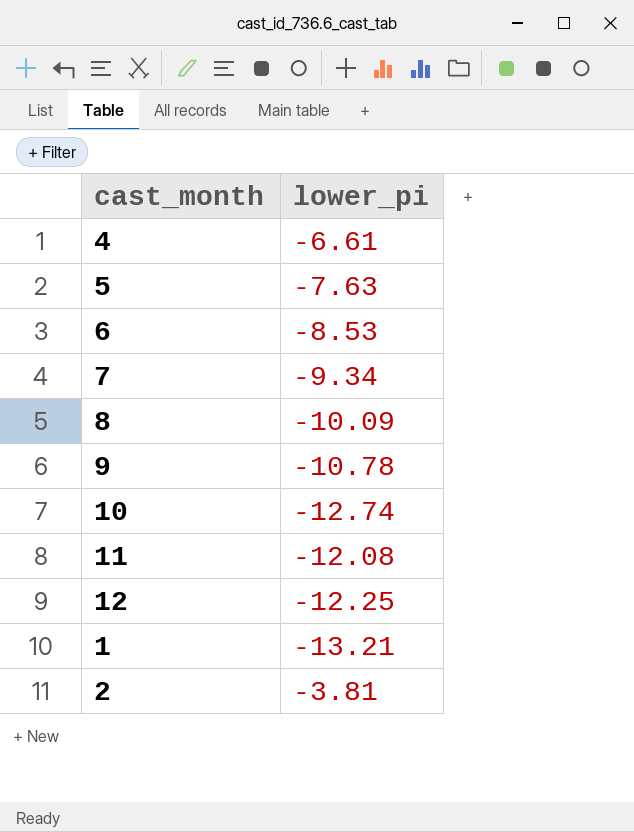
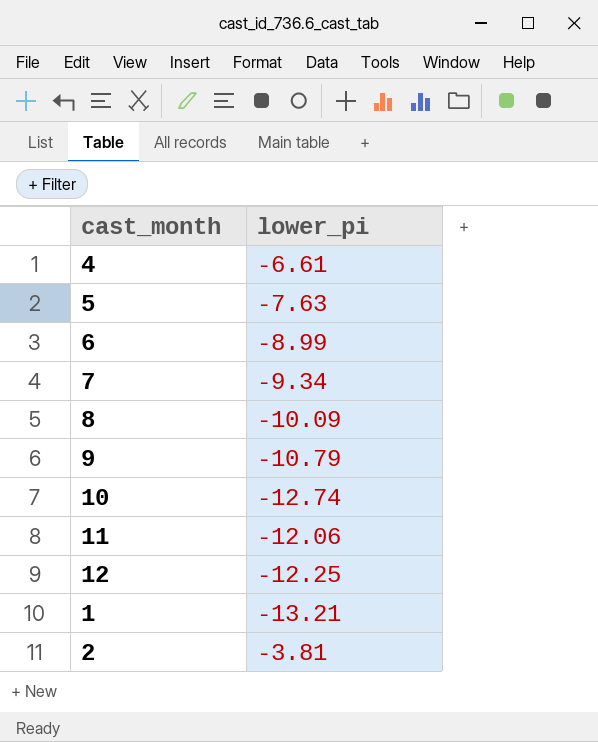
6 | lower_pi: -8.53 -> -8.99
9 | lower_pi: -10.78 -> -10.79
11 | lower_pi: -12.08 -> -12.06

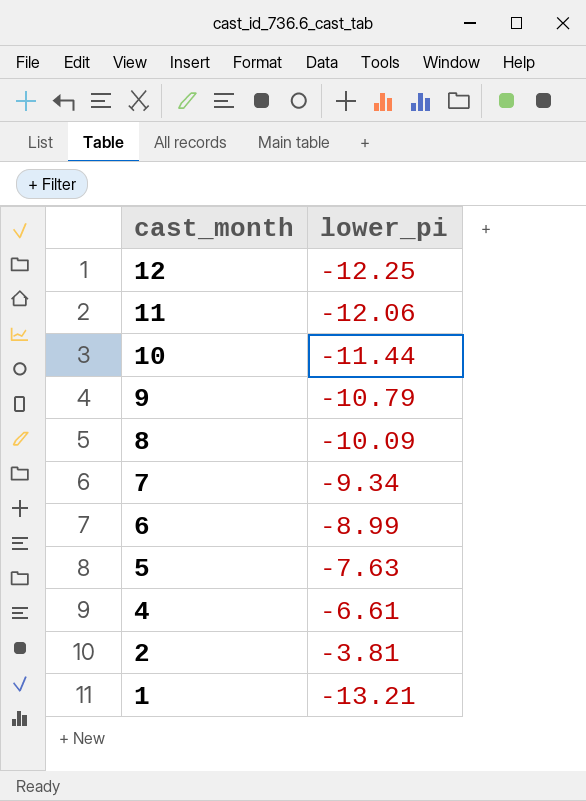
row order: none -> cast_month descending
10 | lower_pi: -12.74 -> -11.44

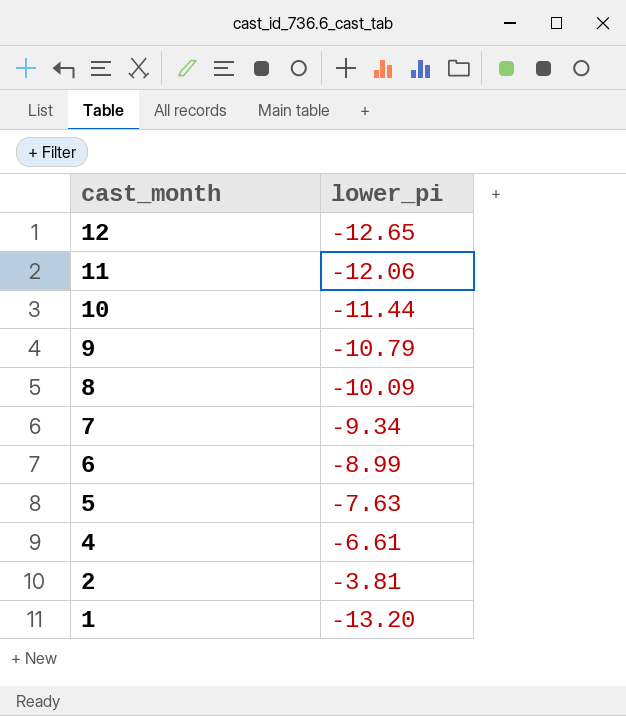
12 | lower_pi: -12.25 -> -12.65
1 | lower_pi: -13.21 -> -13.20

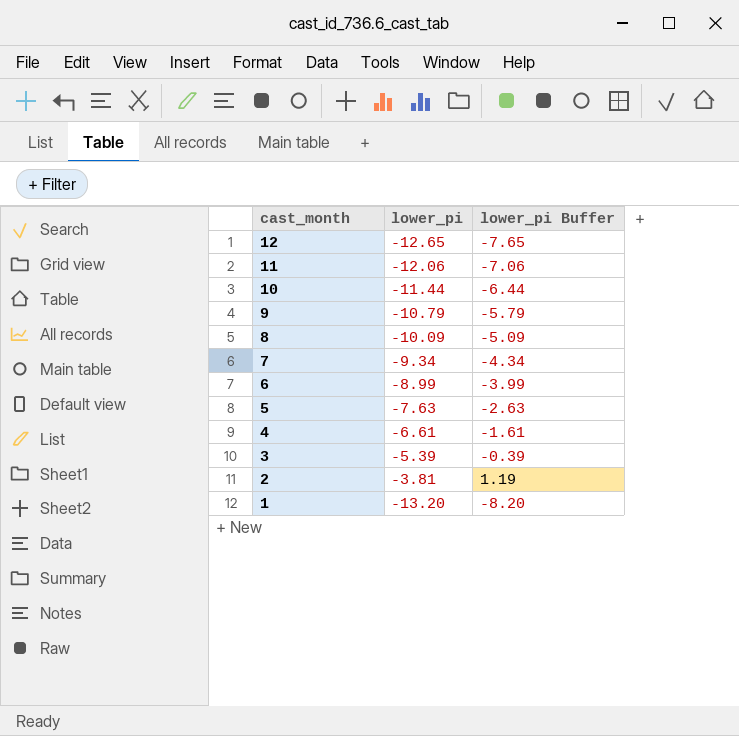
column lower_pi Buffer | formula: none -> [lower_pi] + 5
row 3: none -> -5.39 | -0.39

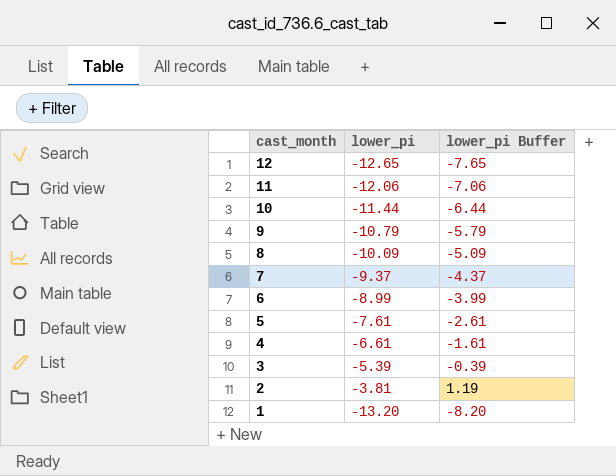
7 | lower_pi: -9.34 -> -9.37
7 | lower_pi Buffer: -4.34 -> -4.37
5 | lower_pi: -7.63 -> -7.61
5 | lower_pi Buffer: -2.63 -> -2.61

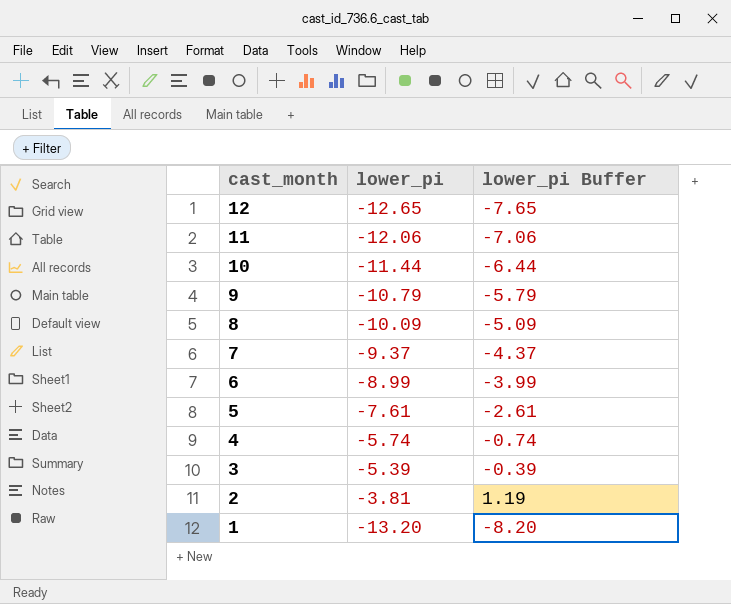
4 | lower_pi: -6.61 -> -5.74
4 | lower_pi Buffer: -1.61 -> -0.74

